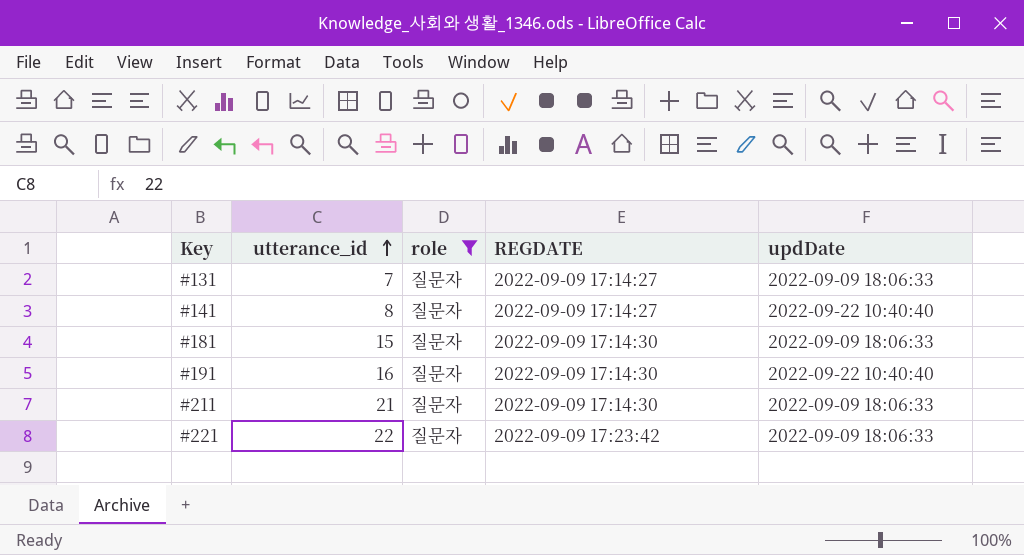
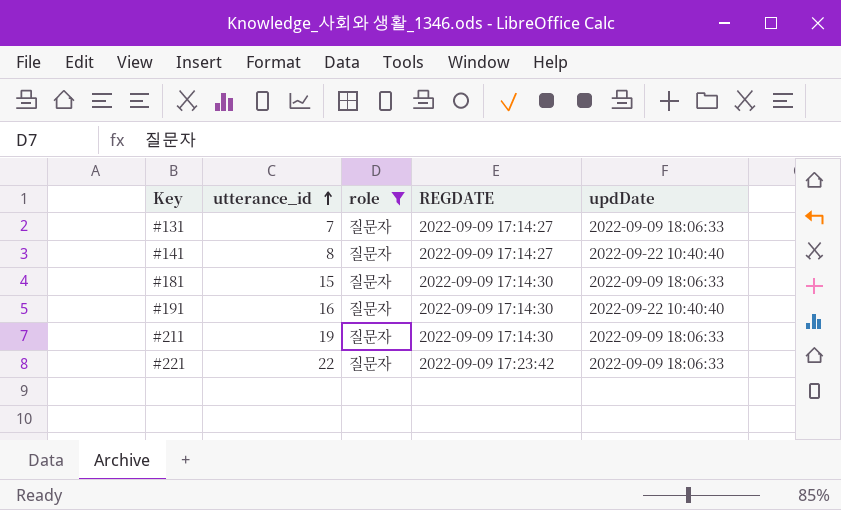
#211 | utterance_id: 21 -> 19

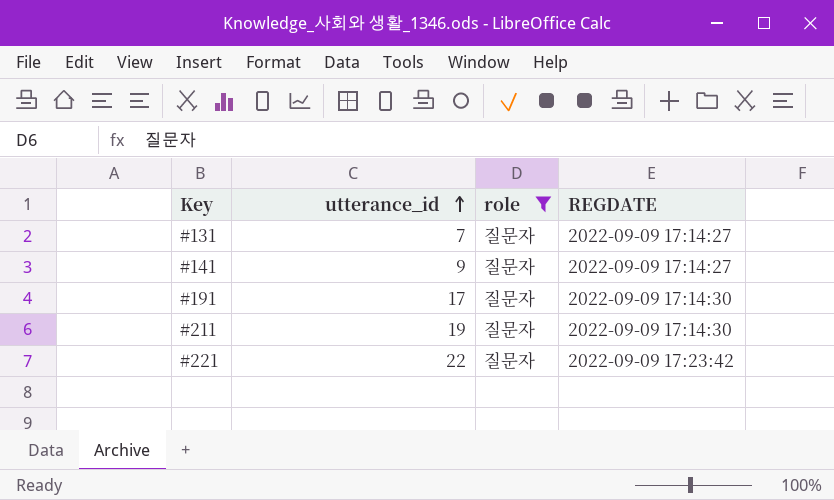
column updDate | position: 5 -> none
row #181: 15 | 질문자 | 2022-09-09 17:14:30 | 2022-09-09 18:06:33 -> none
#141 | utterance_id: 8 -> 9
#191 | utterance_id: 16 -> 17

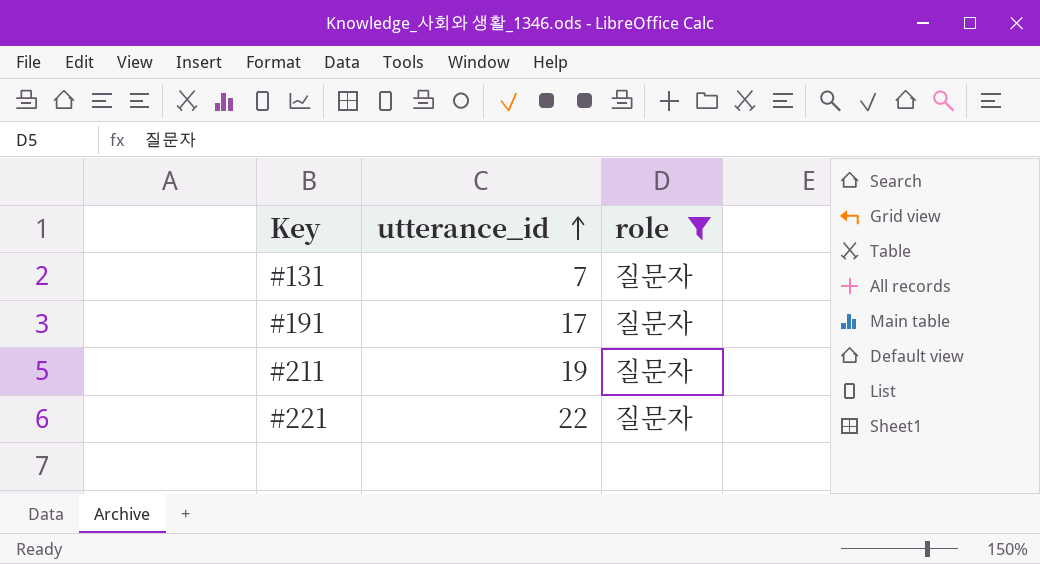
column REGDATE | position: 4 -> none
row #141: 9 | 질문자 | 2022-09-09 17:14:27 -> none

